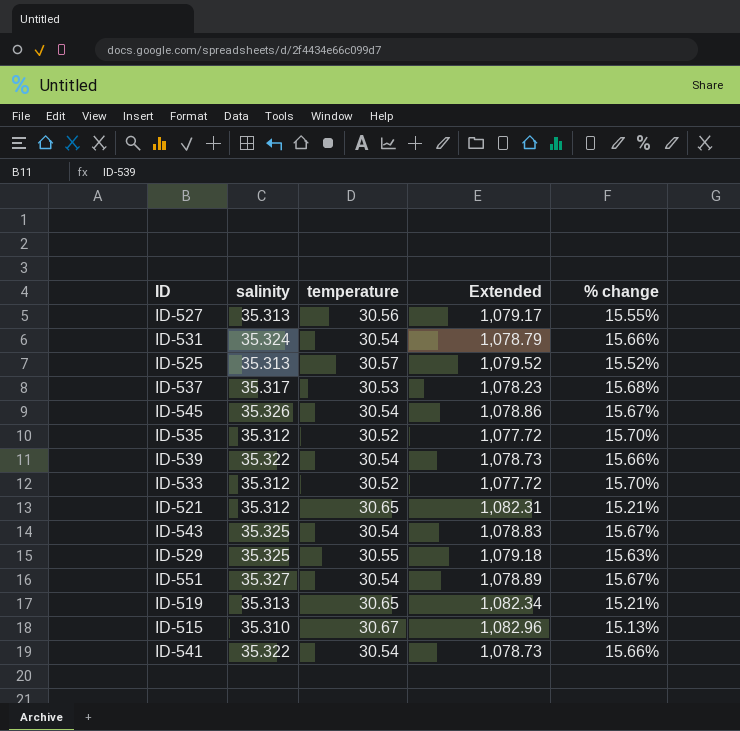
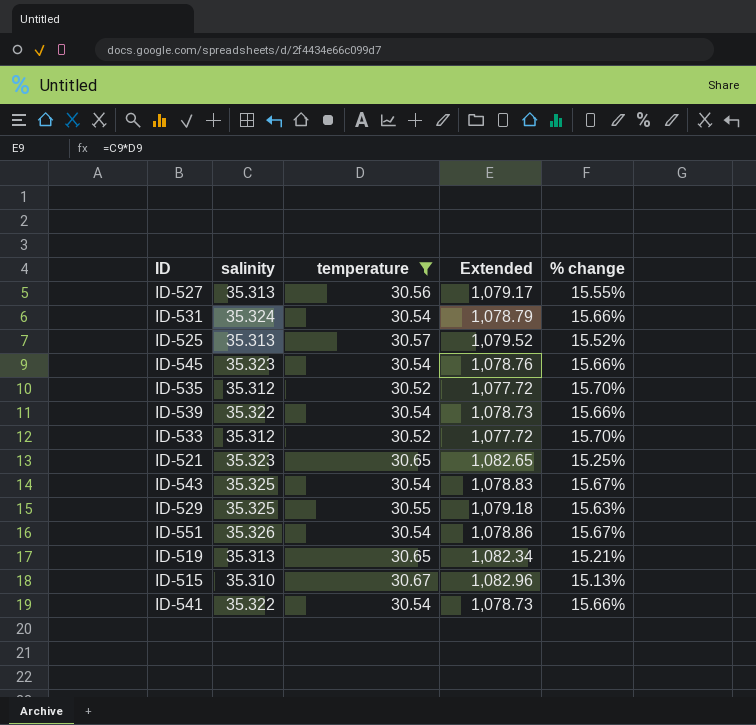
filter: none -> temperature != 30.53
ID-545 | salinity: 35.326 -> 35.323
ID-545 | Extended: 1,078.86 -> 1,078.76
ID-545 | % change: 15.67% -> 15.66%
ID-521 | salinity: 35.312 -> 35.323
ID-521 | Extended: 1,082.31 -> 1,082.65
ID-521 | % change: 15.21% -> 15.25%
ID-551 | salinity: 35.327 -> 35.326
ID-551 | Extended: 1,078.89 -> 1,078.86

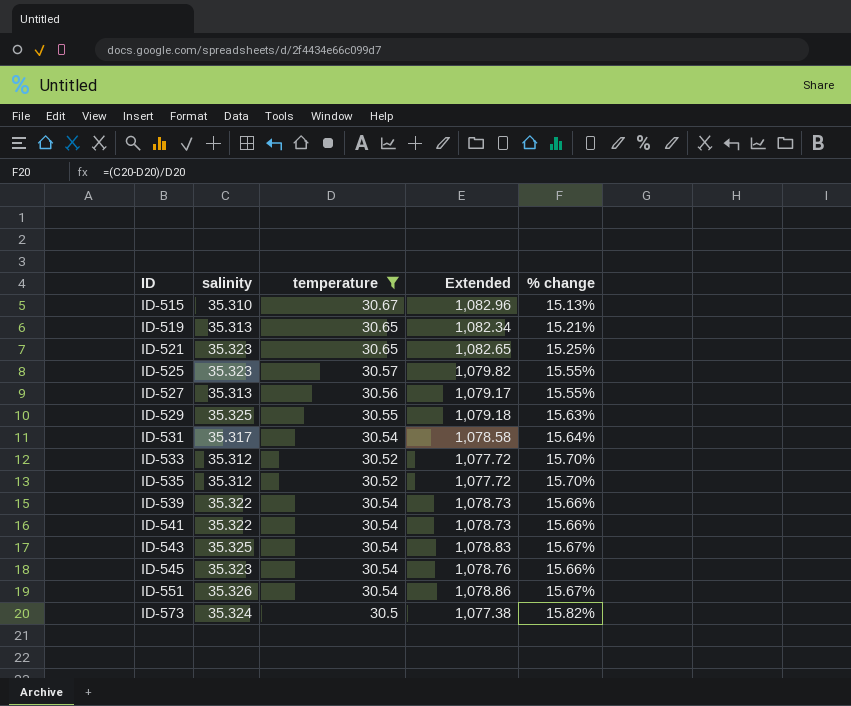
row order: none -> ID ascending
ID-525 | salinity: 35.313 -> 35.323
ID-525 | Extended: 1,079.52 -> 1,079.82
ID-525 | % change: 15.52% -> 15.55%
ID-531 | salinity: 35.324 -> 35.317
ID-531 | Extended: 1,078.79 -> 1,078.58
ID-531 | % change: 15.66% -> 15.64%
row ID-573: none -> 35.324 | 30.5 | 1,077.38 | 15.82%

